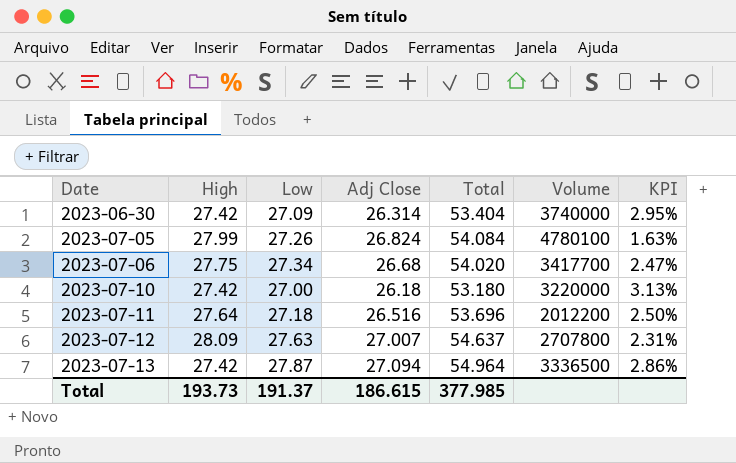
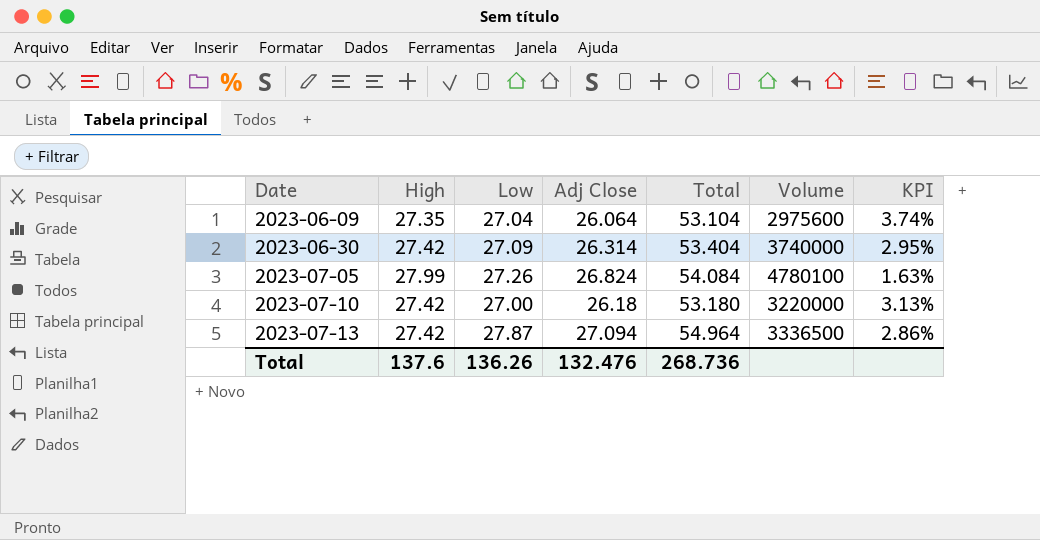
row 2023-07-06: 27.75 | 27.34 | 26.68 | 54.020 | 3417700 | 2.47% -> none
row 2023-07-11: 27.64 | 27.18 | 26.516 | 53.696 | 2012200 | 2.50% -> none
row 2023-07-12: 28.09 | 27.63 | 27.007 | 54.637 | 2707800 | 2.31% -> none
row 2023-06-09: none -> 27.35 | 27.04 | 26.064 | 53.104 | 2975600 | 3.74%
Total | High: 193.73 -> 137.6
Total | Low: 191.37 -> 136.26
Total | Adj Close: 186.615 -> 132.476
Total | Total: 377.985 -> 268.736

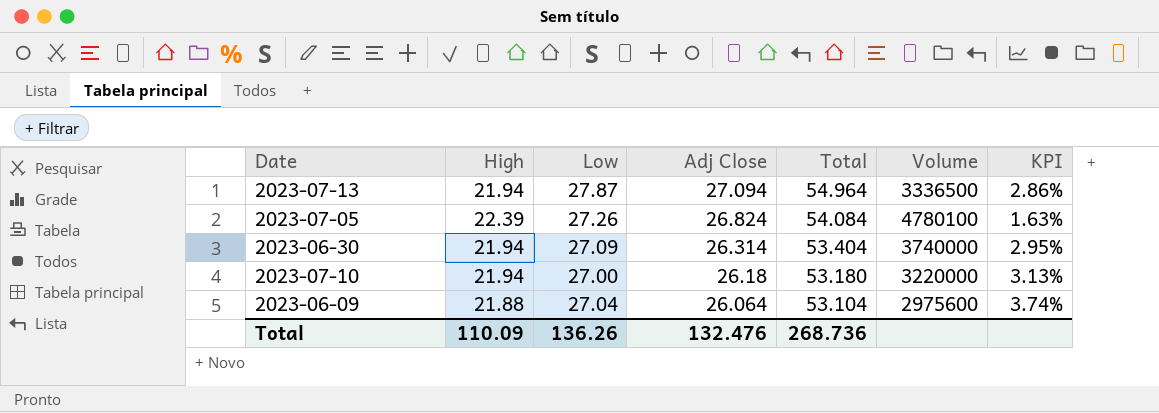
row order: Date ascending -> Adj Close descending
2023-07-13 | High: 27.42 -> 21.94
2023-07-05 | High: 27.99 -> 22.39
2023-06-30 | High: 27.42 -> 21.94
2023-07-10 | High: 27.42 -> 21.94
2023-06-09 | High: 27.35 -> 21.88
Total | High: 137.6 -> 110.09

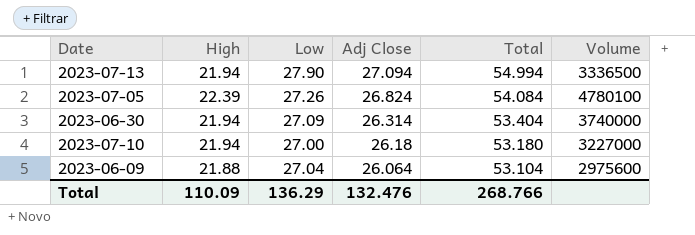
column KPI | formula: ([Low] - [Adj Close]) / [Adj Close] -> none
2023-07-13 | Low: 27.87 -> 27.90
2023-07-13 | Total: 54.964 -> 54.994
2023-07-10 | Volume: 3220000 -> 3227000
Total | Low: 136.26 -> 136.29
Total | Total: 268.736 -> 268.766

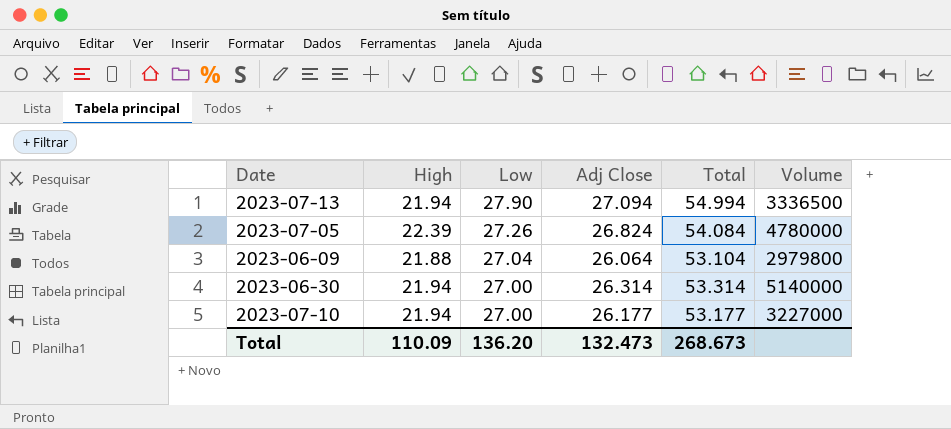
row order: Adj Close descending -> Low descending
2023-07-05 | Volume: 4780100 -> 4780000
2023-06-09 | Volume: 2975600 -> 2979800
2023-06-30 | Low: 27.09 -> 27.00
2023-06-30 | Total: 53.404 -> 53.314
2023-06-30 | Volume: 3740000 -> 5140000
2023-07-10 | Adj Close: 26.18 -> 26.177
2023-07-10 | Total: 53.180 -> 53.177
Total | Low: 136.29 -> 136.20
Total | Adj Close: 132.476 -> 132.473
Total | Total: 268.766 -> 268.673

